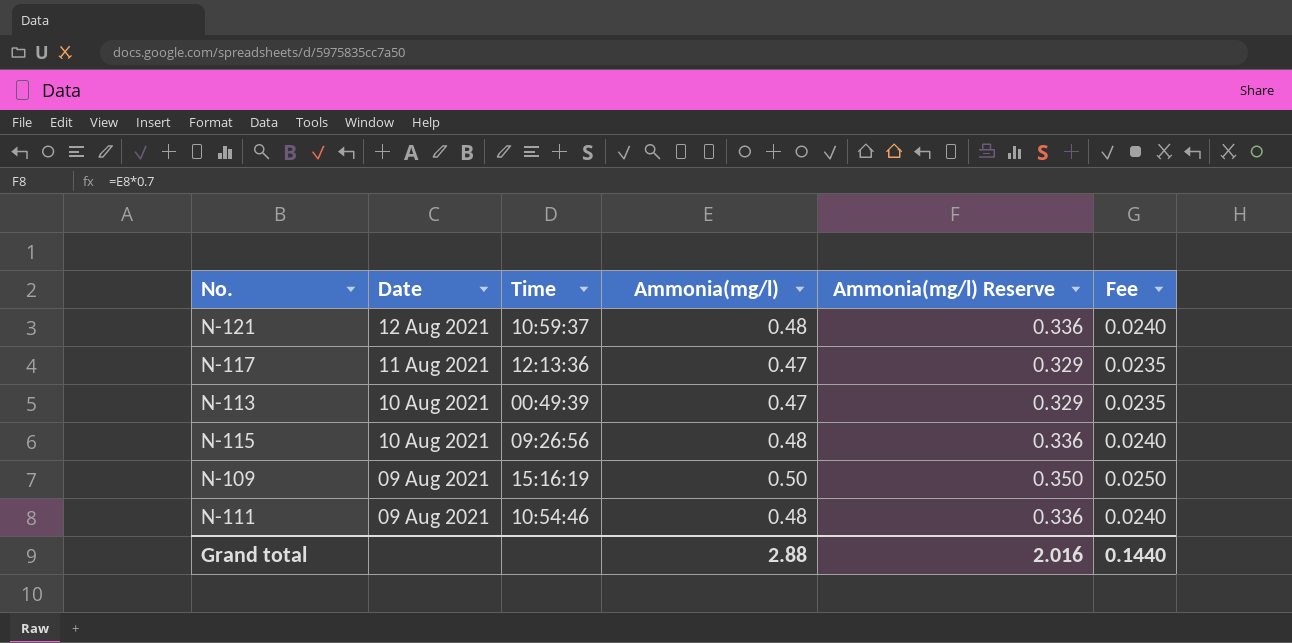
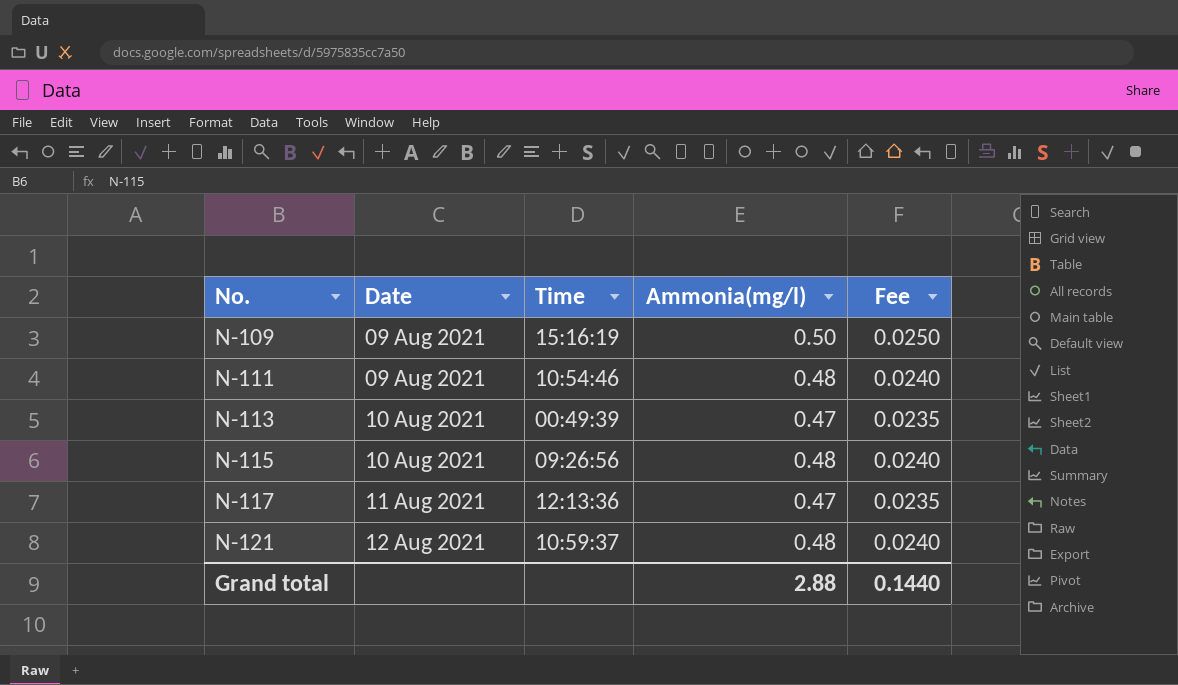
row order: Date descending -> No. ascending
column Ammonia(mg/l) Reserve | formula: [Ammonia(mg/l)] * 0.7 -> none

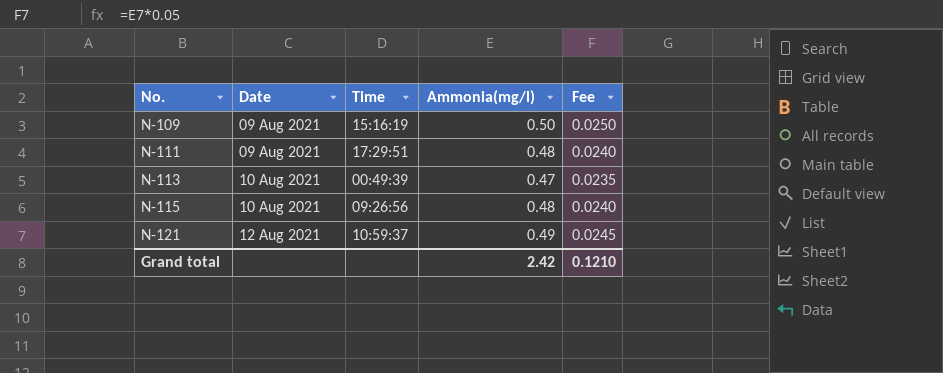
row N-117: 11 Aug 2021 | 12:13:36 | 0.47 | 0.0235 -> none
N-111 | Time: 10:54:46 -> 17:29:51
N-121 | Ammonia(mg/l): 0.48 -> 0.49
N-121 | Fee: 0.0240 -> 0.0245
Grand total | Ammonia(mg/l): 2.88 -> 2.42
Grand total | Fee: 0.1440 -> 0.1210

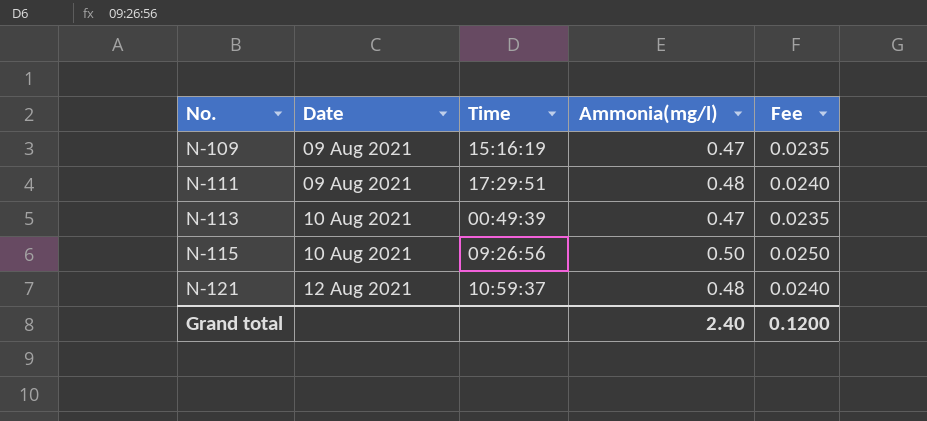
N-109 | Ammonia(mg/l): 0.50 -> 0.47
N-109 | Fee: 0.0250 -> 0.0235
N-115 | Ammonia(mg/l): 0.48 -> 0.50
N-115 | Fee: 0.0240 -> 0.0250
N-121 | Ammonia(mg/l): 0.49 -> 0.48
N-121 | Fee: 0.0245 -> 0.0240
Grand total | Ammonia(mg/l): 2.42 -> 2.40
Grand total | Fee: 0.1210 -> 0.1200

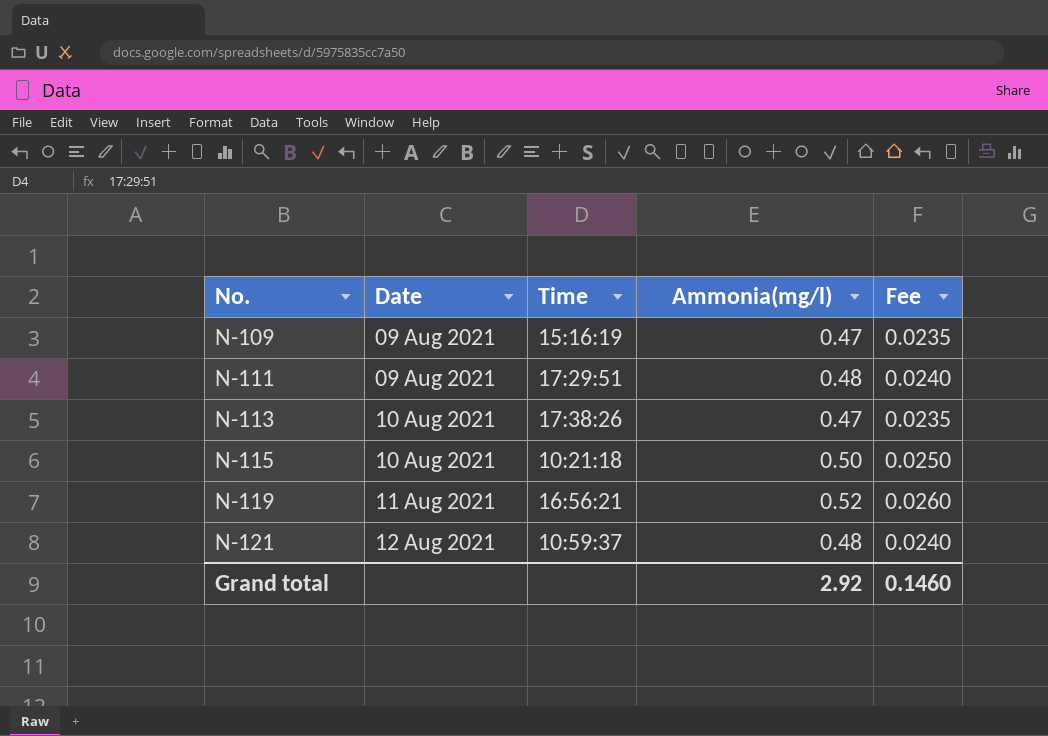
N-113 | Time: 00:49:39 -> 17:38:26
N-115 | Time: 09:26:56 -> 10:21:18
row N-119: none -> 11 Aug 2021 | 16:56:21 | 0.52 | 0.0260
Grand total | Ammonia(mg/l): 2.40 -> 2.92
Grand total | Fee: 0.1200 -> 0.1460

